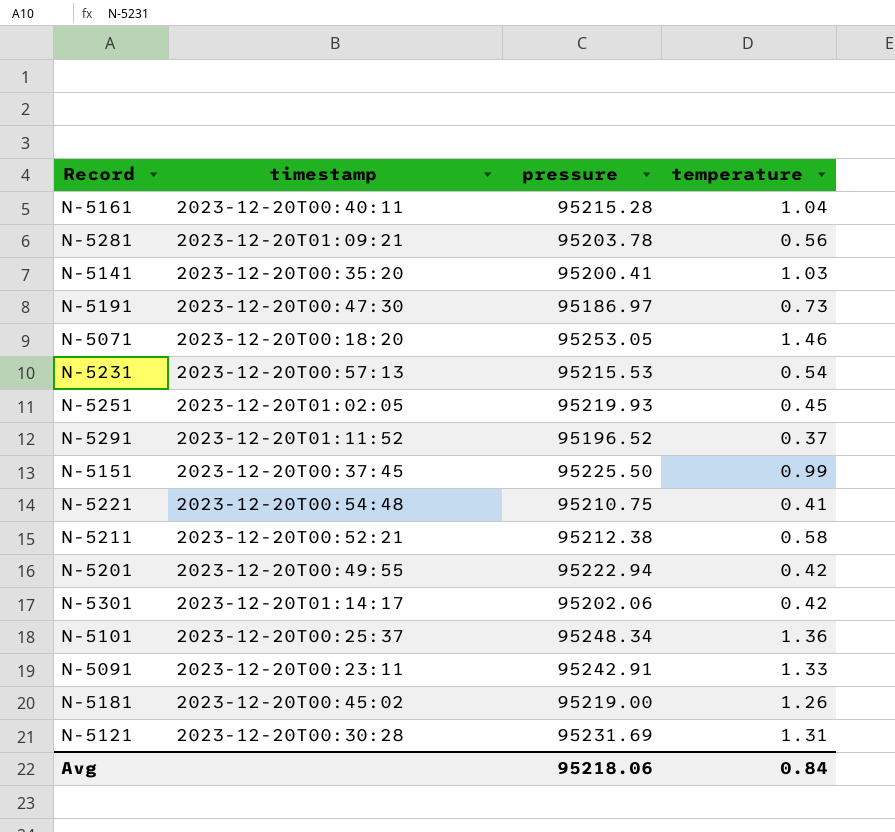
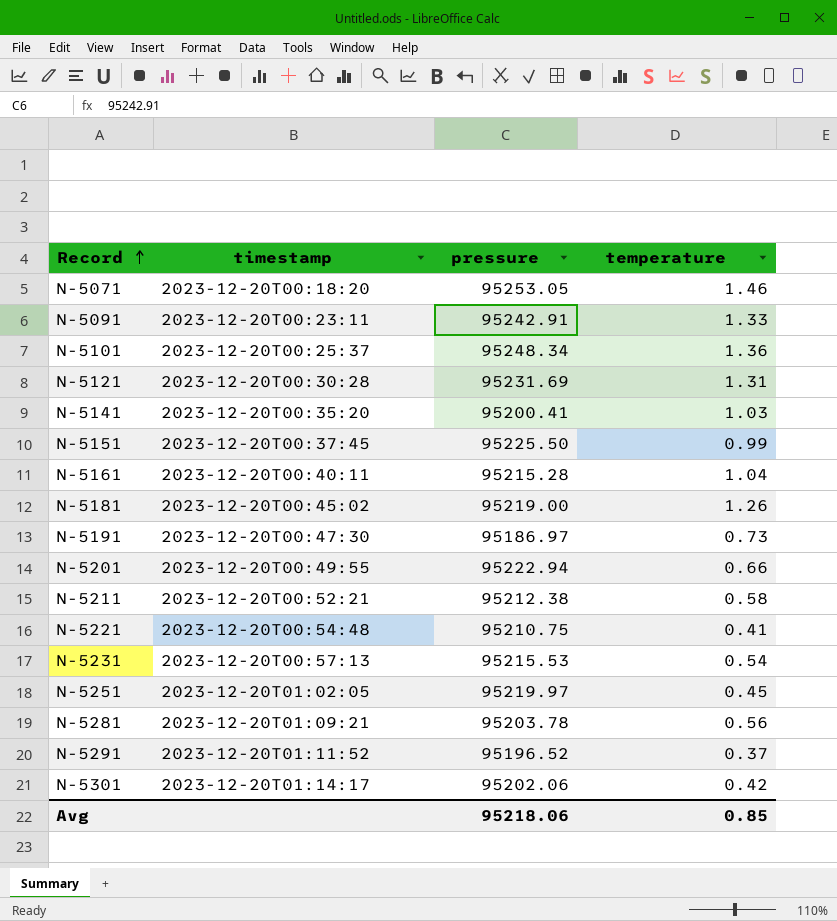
row order: none -> Record ascending
N-5201 | temperature: 0.42 -> 0.66
N-5251 | pressure: 95219.93 -> 95219.97
Avg | temperature: 0.84 -> 0.85

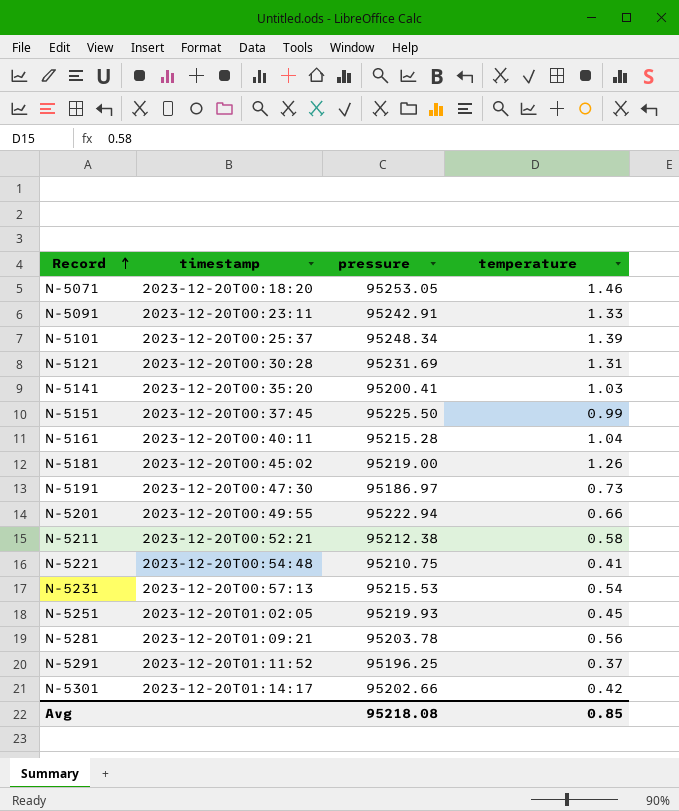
N-5101 | temperature: 1.36 -> 1.39
N-5251 | pressure: 95219.97 -> 95219.93
N-5291 | pressure: 95196.52 -> 95196.25
N-5301 | pressure: 95202.06 -> 95202.66
Avg | pressure: 95218.06 -> 95218.08

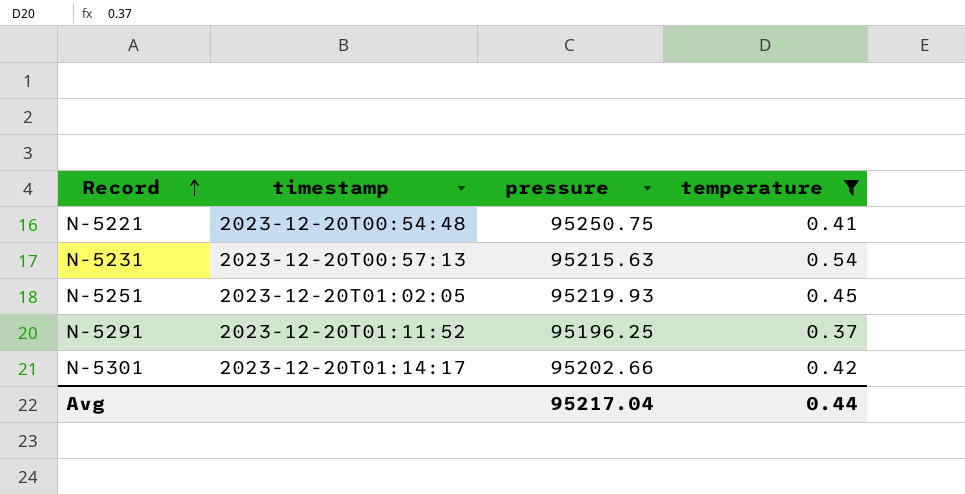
filter: none -> temperature <= 0.54
N-5221 | pressure: 95210.75 -> 95250.75
N-5231 | pressure: 95215.53 -> 95215.63
Avg | pressure: 95218.08 -> 95217.04
Avg | temperature: 0.85 -> 0.44

